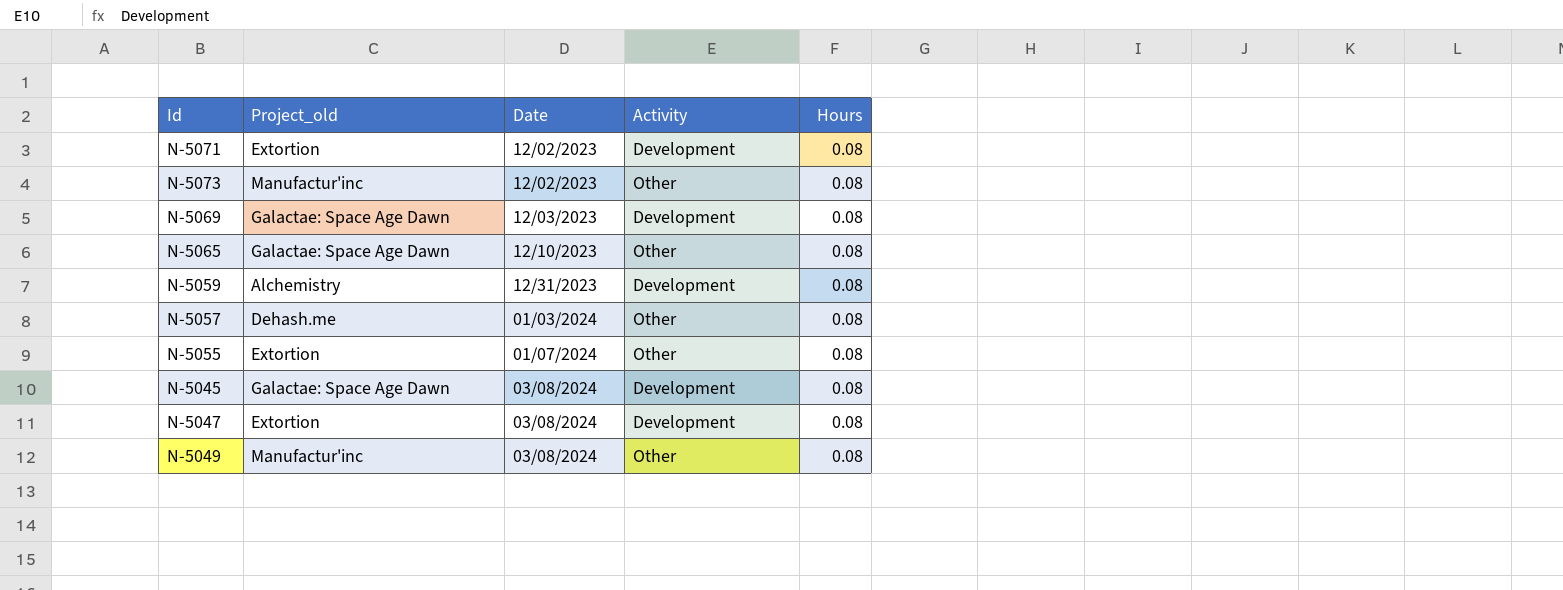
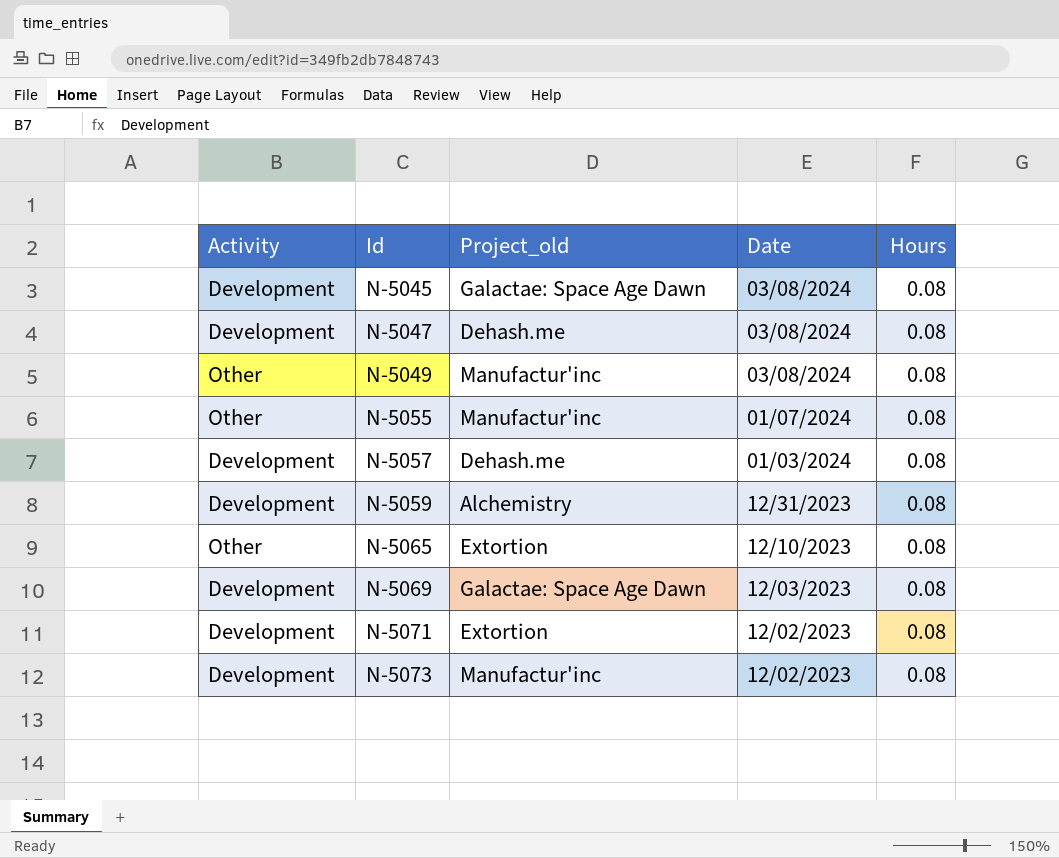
row order: Date ascending -> Id ascending
column Activity | position: 4 -> 1
N-5047 | Project_old: Extortion -> Dehash.me
N-5055 | Project_old: Extortion -> Manufactur'inc
N-5057 | Activity: Other -> Development
N-5065 | Project_old: Galactae: Space Age Dawn -> Extortion
N-5073 | Activity: Other -> Development

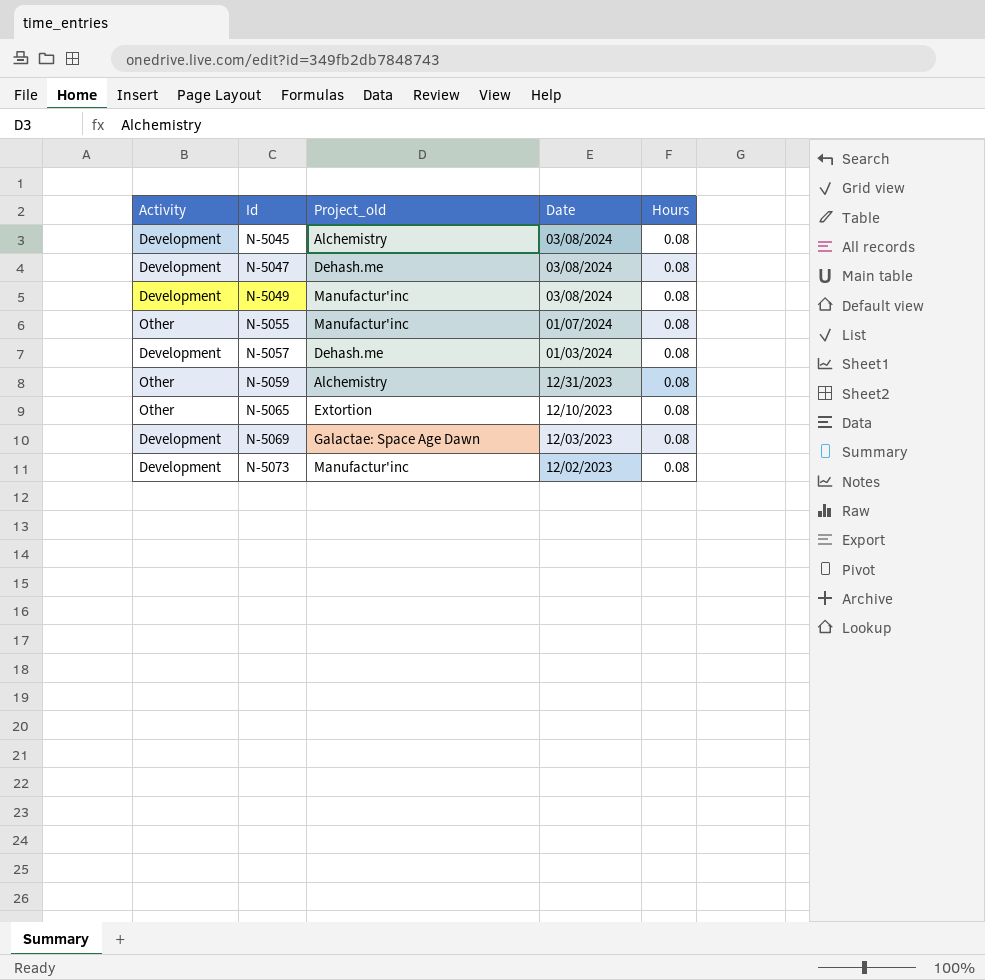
row N-5071: Development | Extortion | 12/02/2023 | 0.08 -> none
N-5045 | Project_old: Galactae: Space Age Dawn -> Alchemistry
N-5049 | Activity: Other -> Development
N-5059 | Activity: Development -> Other

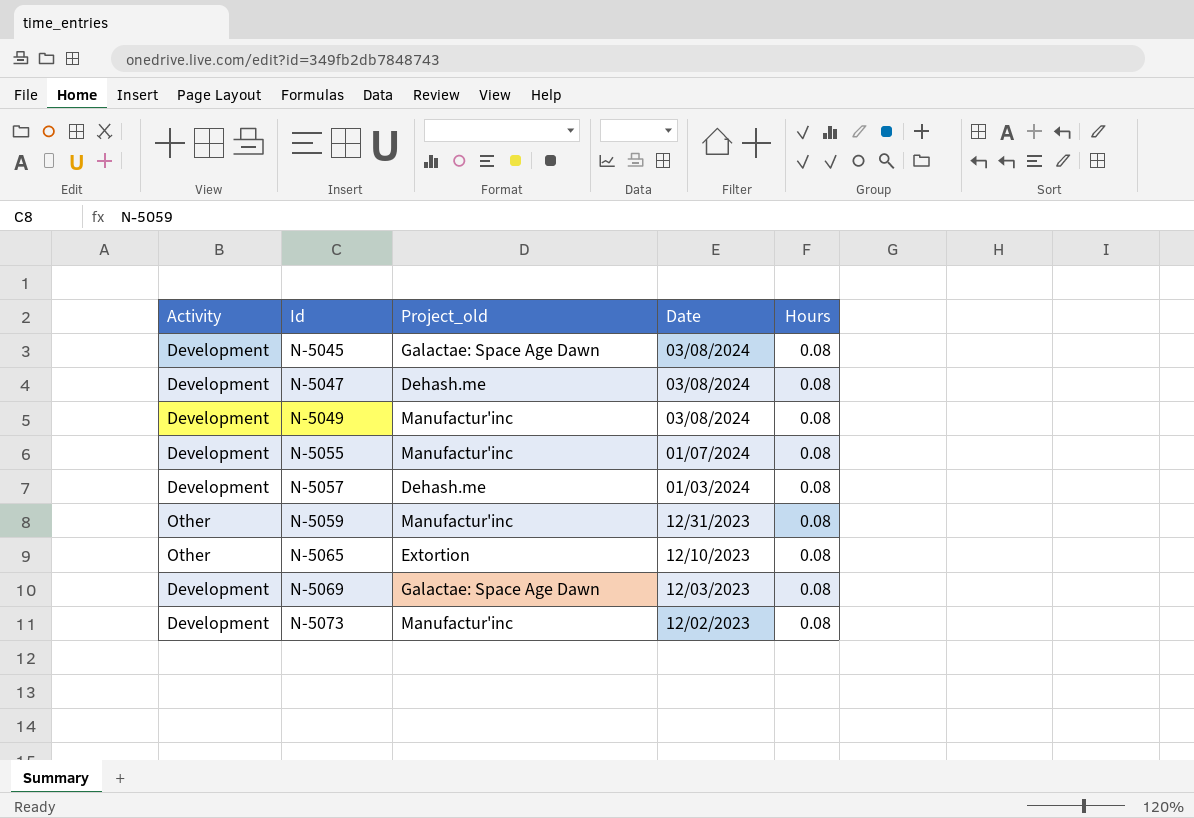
N-5045 | Project_old: Alchemistry -> Galactae: Space Age Dawn
N-5055 | Activity: Other -> Development
N-5059 | Project_old: Alchemistry -> Manufactur'inc

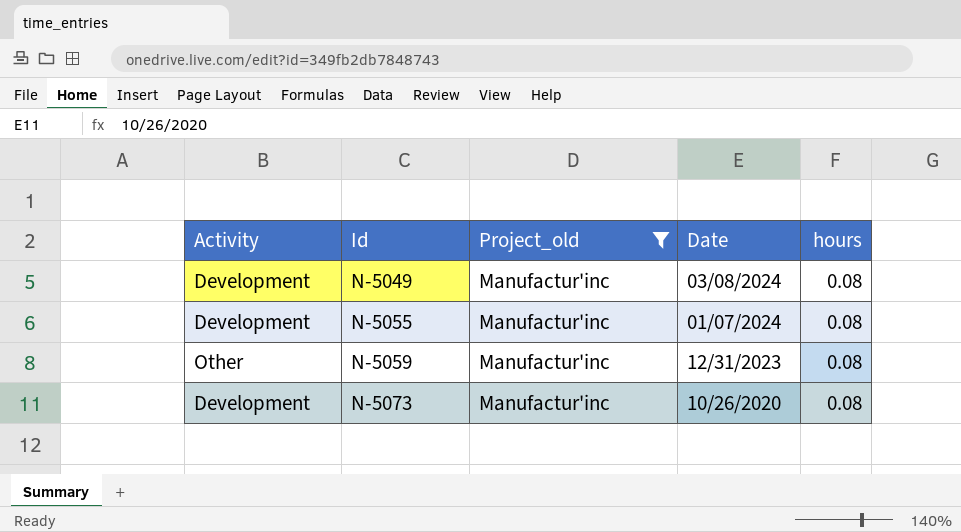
filter: none -> Project_old = Manufactur'inc
column name: Hours -> hours
N-5073 | Date: 12/02/2023 -> 10/26/2020

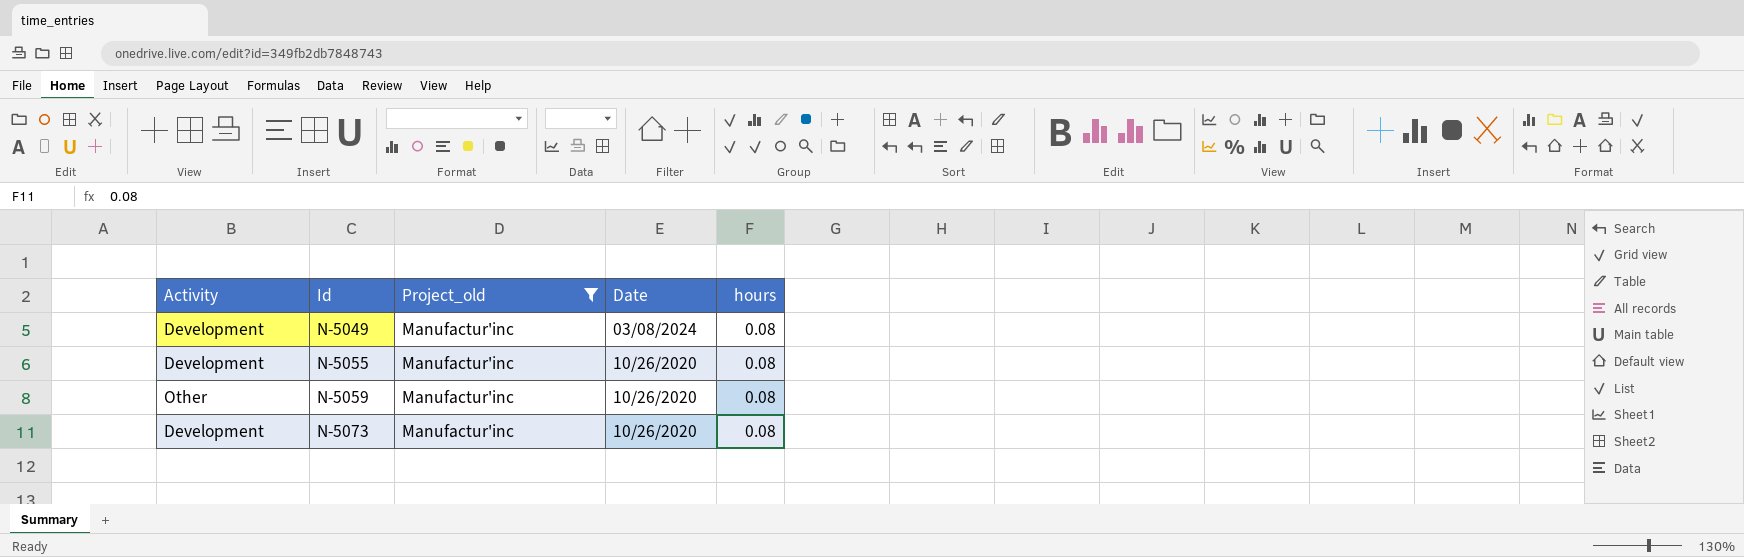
N-5055 | Date: 01/07/2024 -> 10/26/2020
N-5059 | Date: 12/31/2023 -> 10/26/2020

